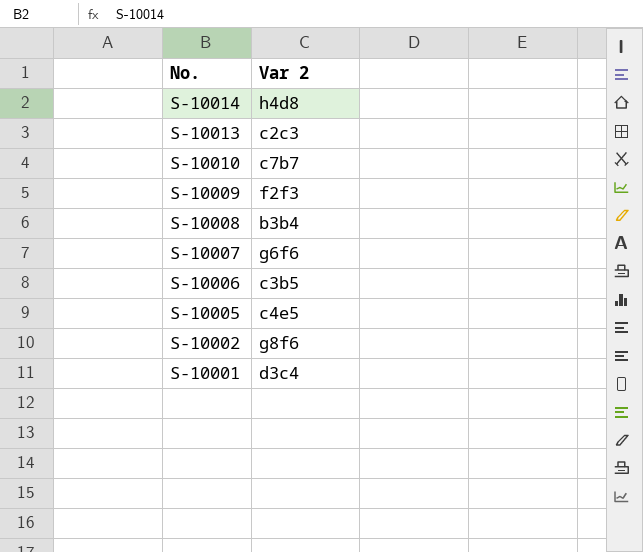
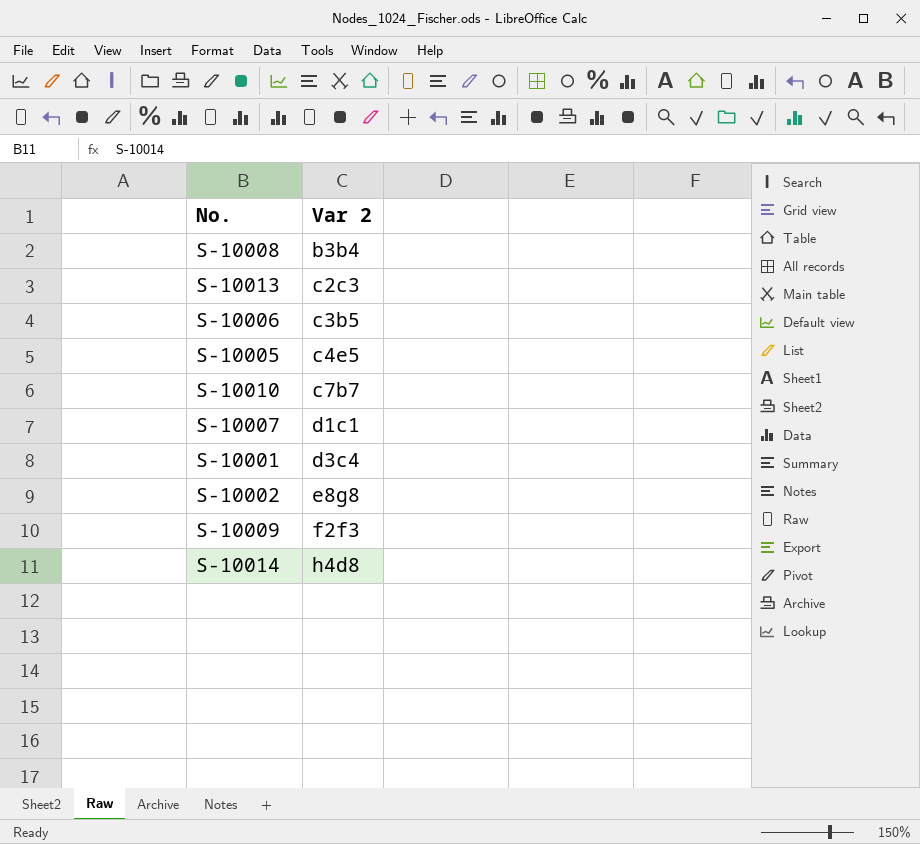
row order: No. descending -> Var 2 ascending
S-10007 | Var 2: g6f6 -> d1c1
S-10002 | Var 2: g8f6 -> e8g8

